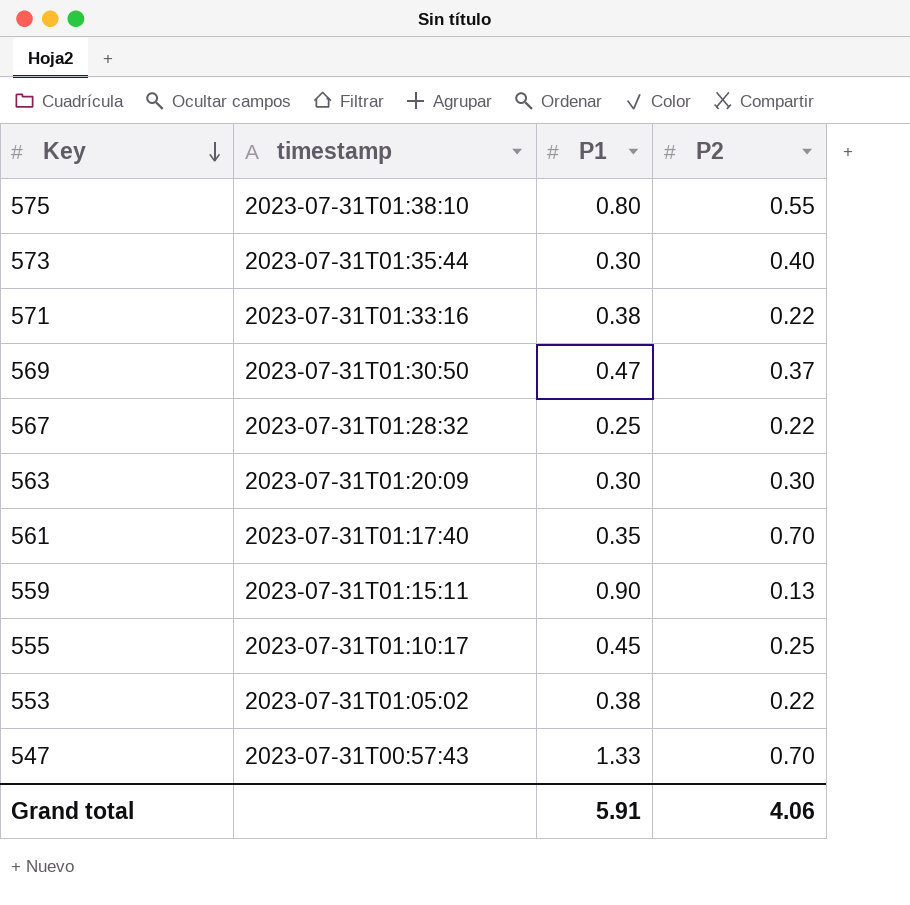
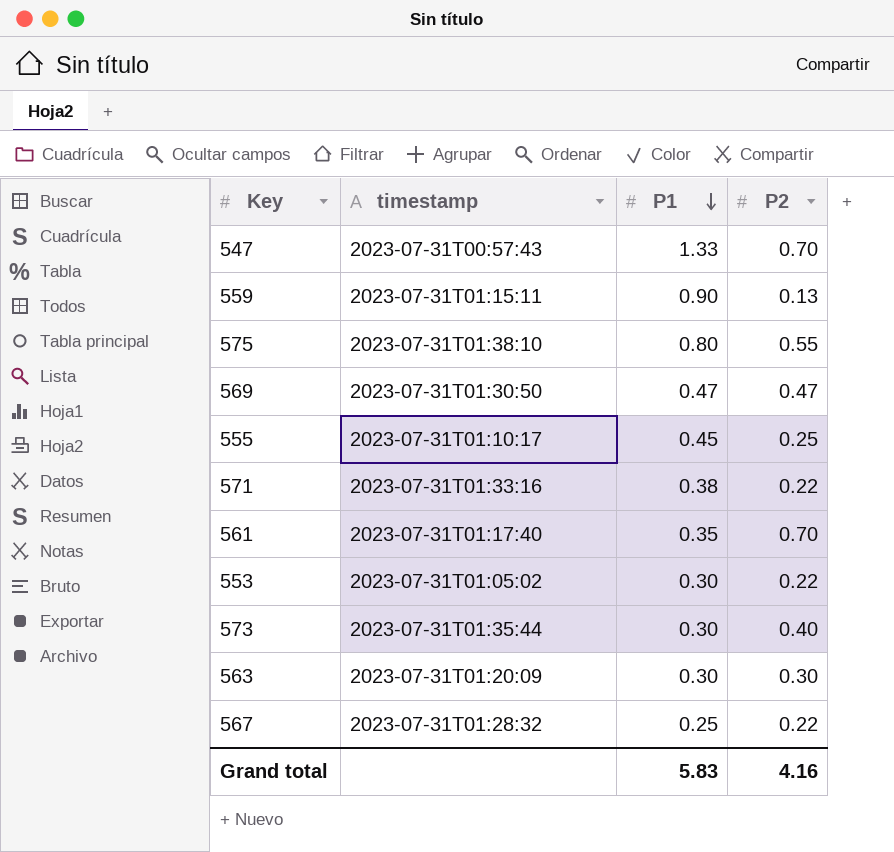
row order: Key descending -> P1 descending
569 | P2: 0.37 -> 0.47
553 | P1: 0.38 -> 0.30
Grand total | P1: 5.91 -> 5.83
Grand total | P2: 4.06 -> 4.16

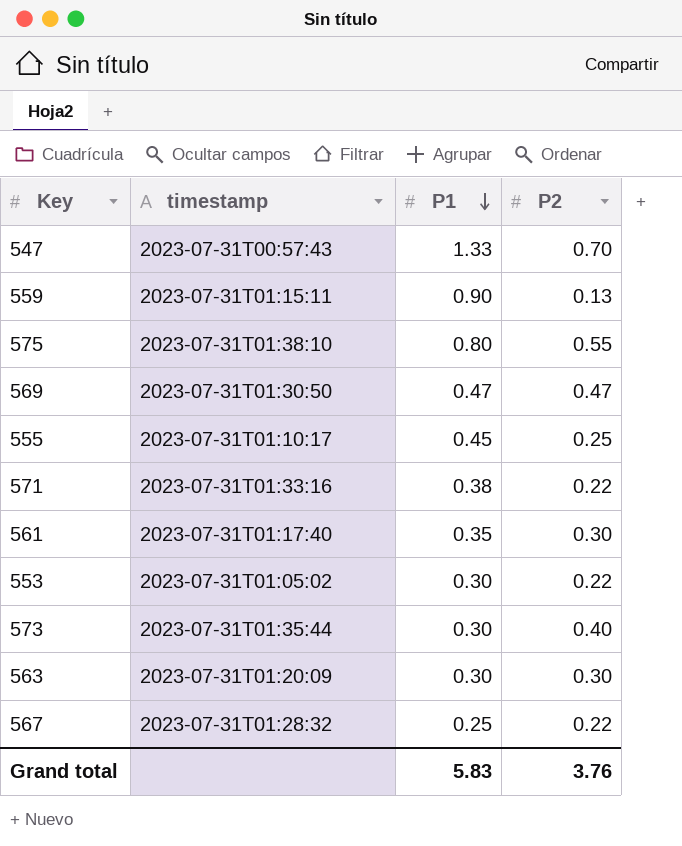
561 | P2: 0.70 -> 0.30
Grand total | P2: 4.16 -> 3.76

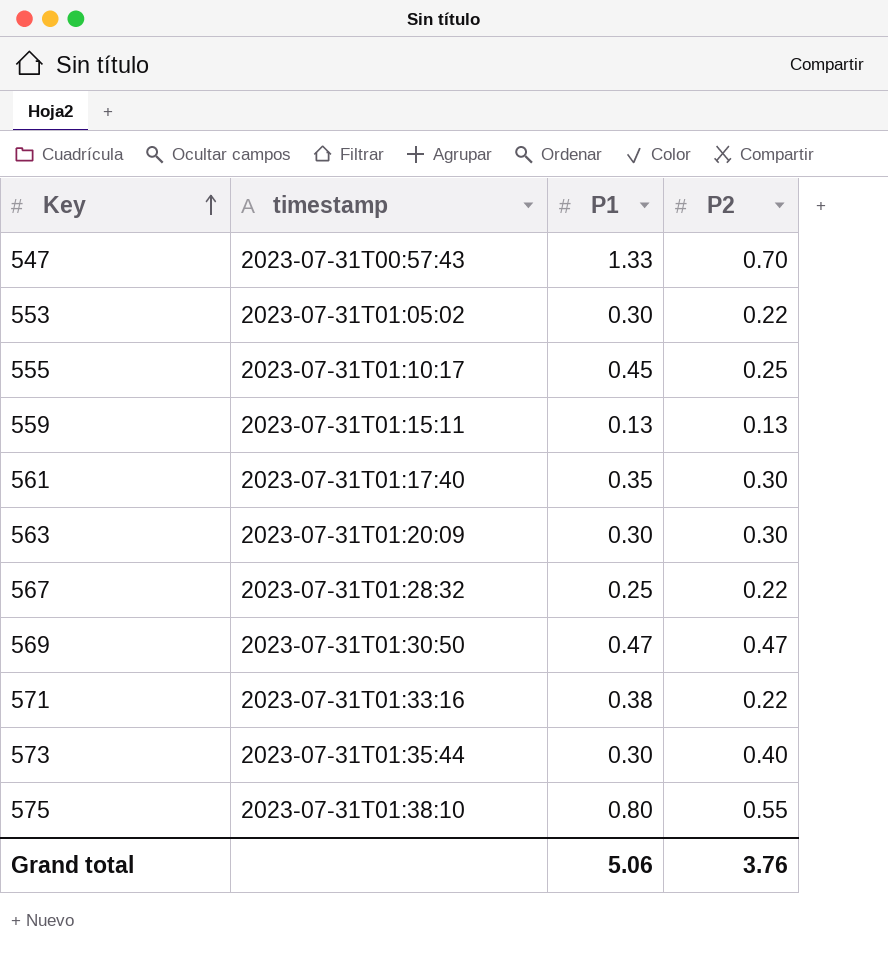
row order: P1 descending -> Key ascending
559 | P1: 0.90 -> 0.13
Grand total | P1: 5.83 -> 5.06

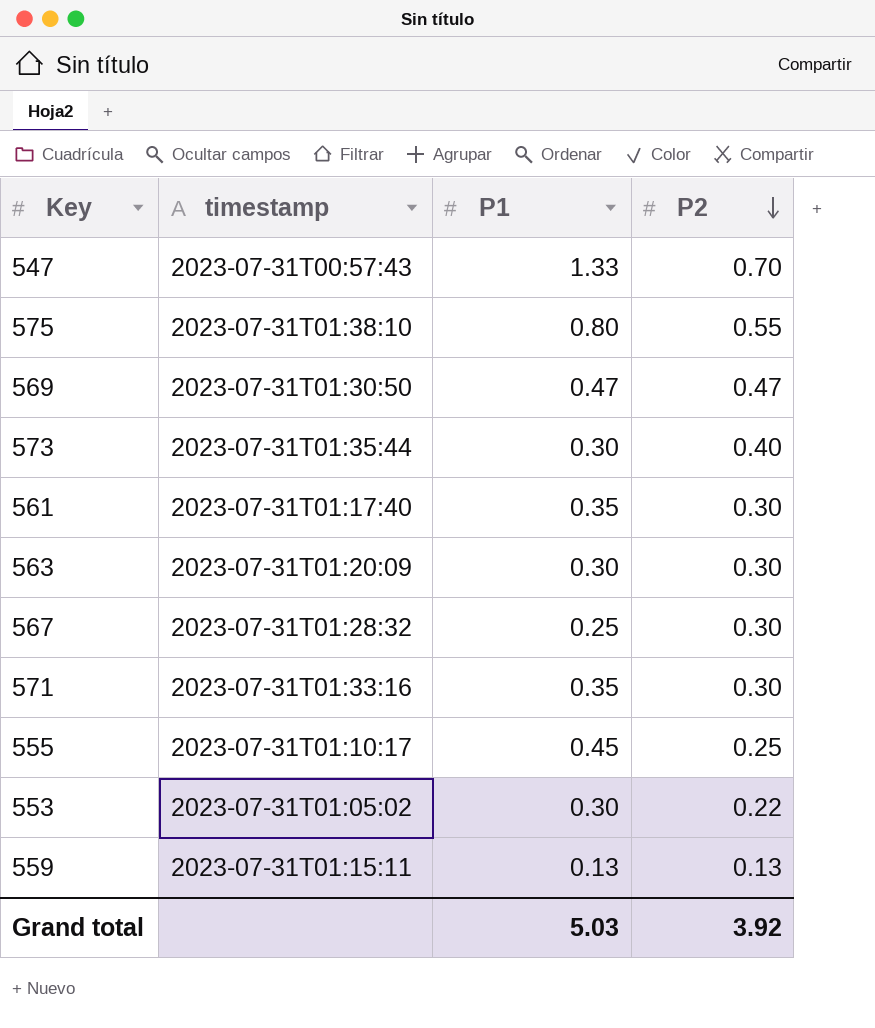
row order: Key ascending -> P2 descending
567 | P2: 0.22 -> 0.30
571 | P1: 0.38 -> 0.35
571 | P2: 0.22 -> 0.30
Grand total | P1: 5.06 -> 5.03
Grand total | P2: 3.76 -> 3.92

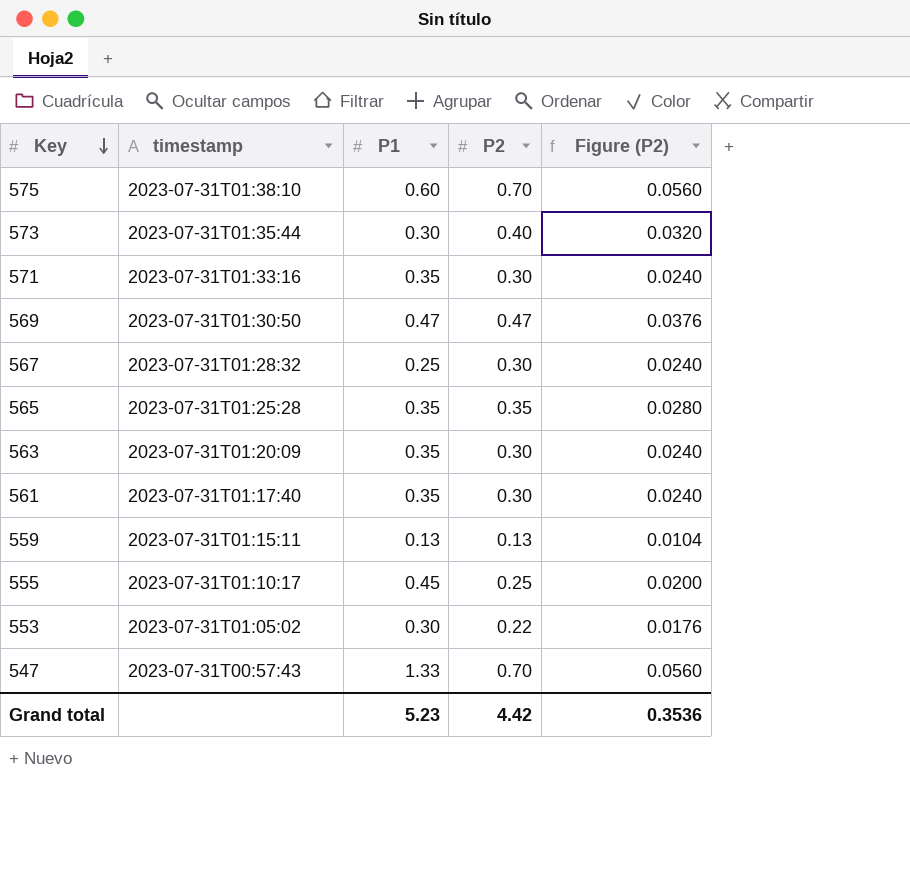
row order: P2 descending -> Key descending
column Figure (P2) | formula: none -> [P2] * 0.08
575 | P1: 0.80 -> 0.60
575 | P2: 0.55 -> 0.70
row 565: none -> 2023-07-31T01:25:28 | 0.35 | 0.35 | 0.0280
563 | P1: 0.30 -> 0.35
Grand total | P1: 5.03 -> 5.23
Grand total | P2: 3.92 -> 4.42

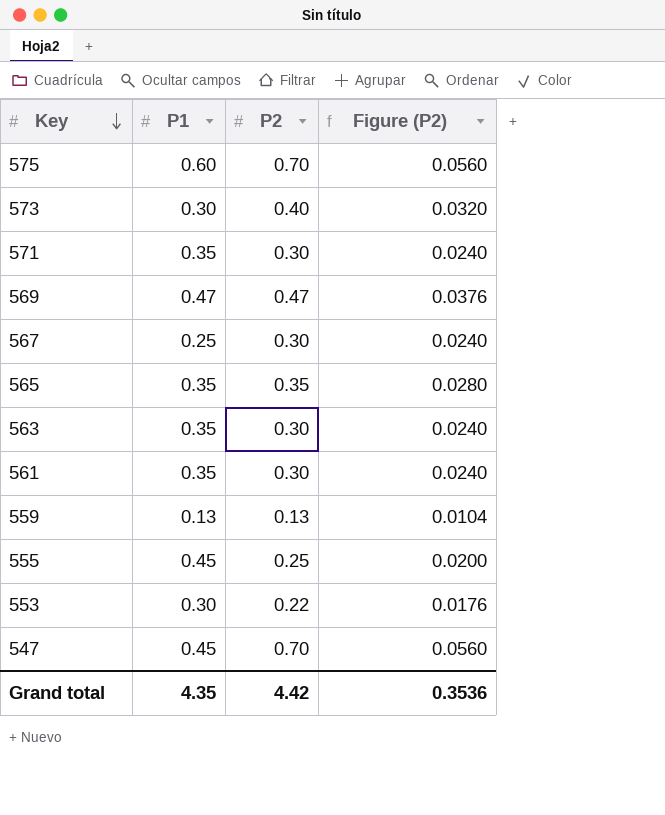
column timestamp | position: 2 -> none
547 | P1: 1.33 -> 0.45
Grand total | P1: 5.23 -> 4.35

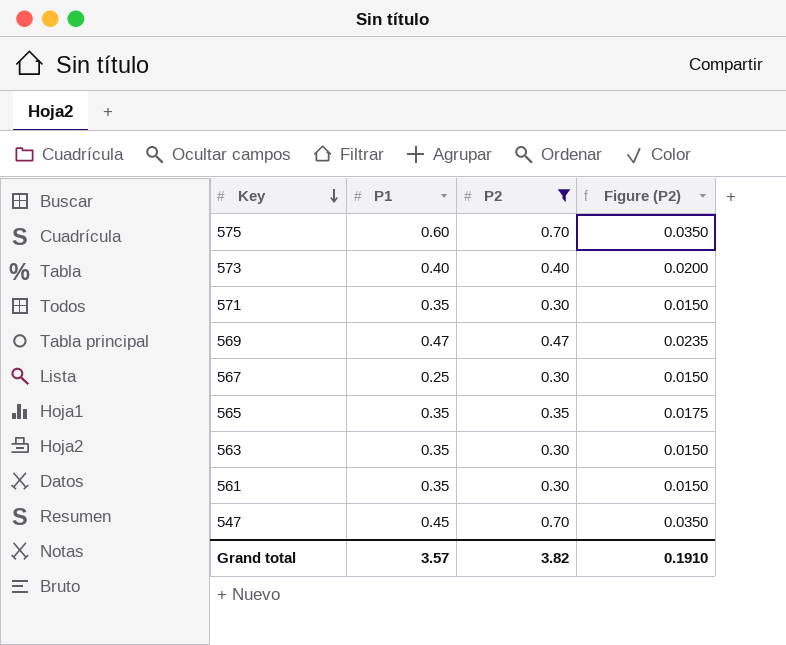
filter: none -> P2 >= 0.30
column Figure (P2) | formula: [P2] * 0.08 -> [P2] * 0.05
573 | P1: 0.30 -> 0.40
Grand total | P1: 4.35 -> 3.57
Grand total | P2: 4.42 -> 3.82
Grand total | Figure (P2): 0.3536 -> 0.1910

